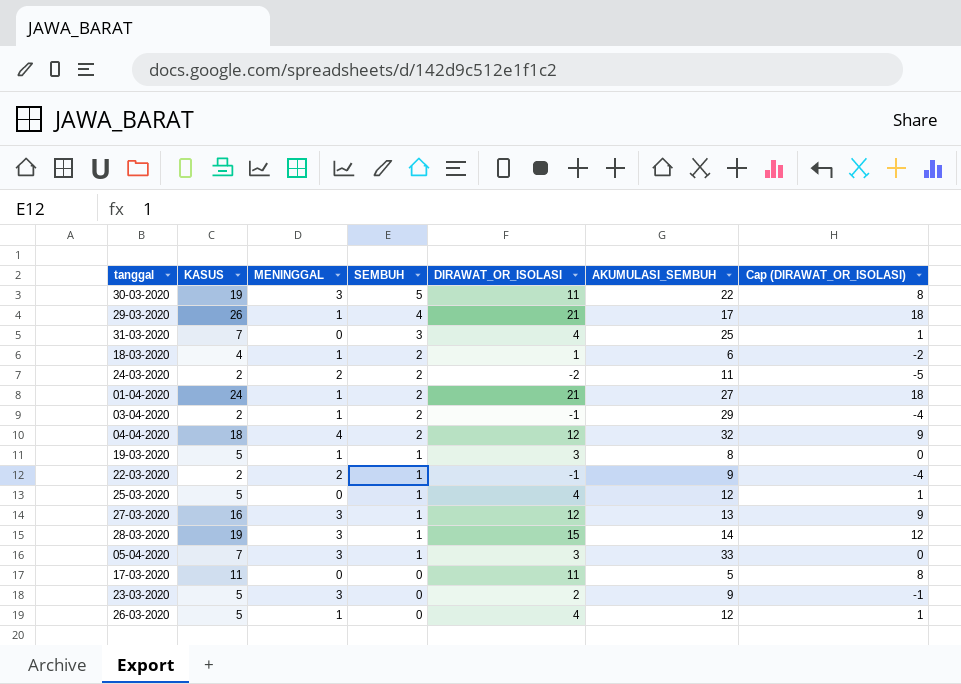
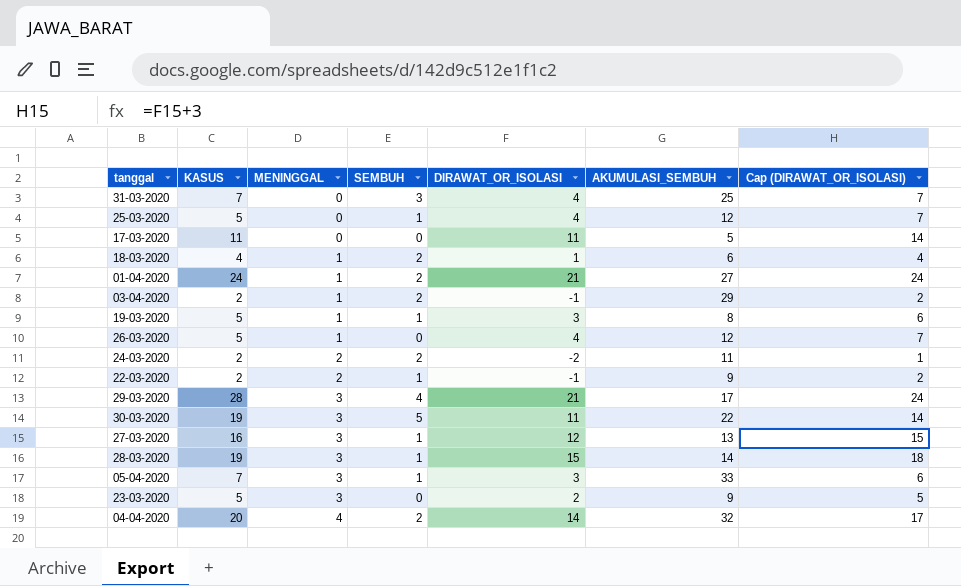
row order: SEMBUH descending -> MENINGGAL ascending
column Cap (DIRAWAT_OR_ISOLASI) | formula: [DIRAWAT_OR_ISOLASI] - 3 -> [DIRAWAT_OR_ISOLASI] + 3
29-03-2020 | KASUS: 26 -> 28
29-03-2020 | MENINGGAL: 1 -> 3
04-04-2020 | KASUS: 18 -> 20
04-04-2020 | DIRAWAT_OR_ISOLASI: 12 -> 14

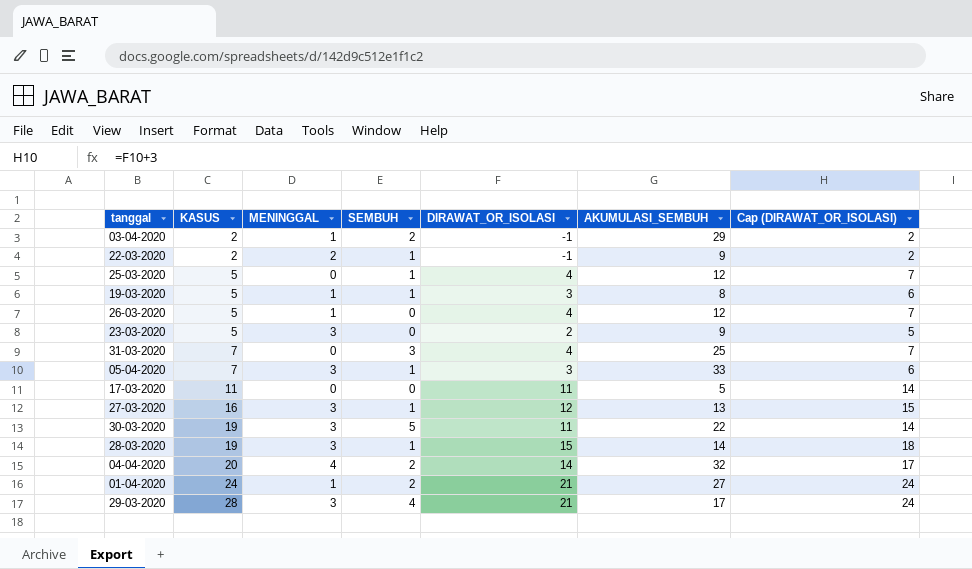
row order: MENINGGAL ascending -> KASUS ascending
row 18-03-2020: 4 | 1 | 2 | 1 | 6 | 4 -> none
row 24-03-2020: 2 | 2 | 2 | -2 | 11 | 1 -> none

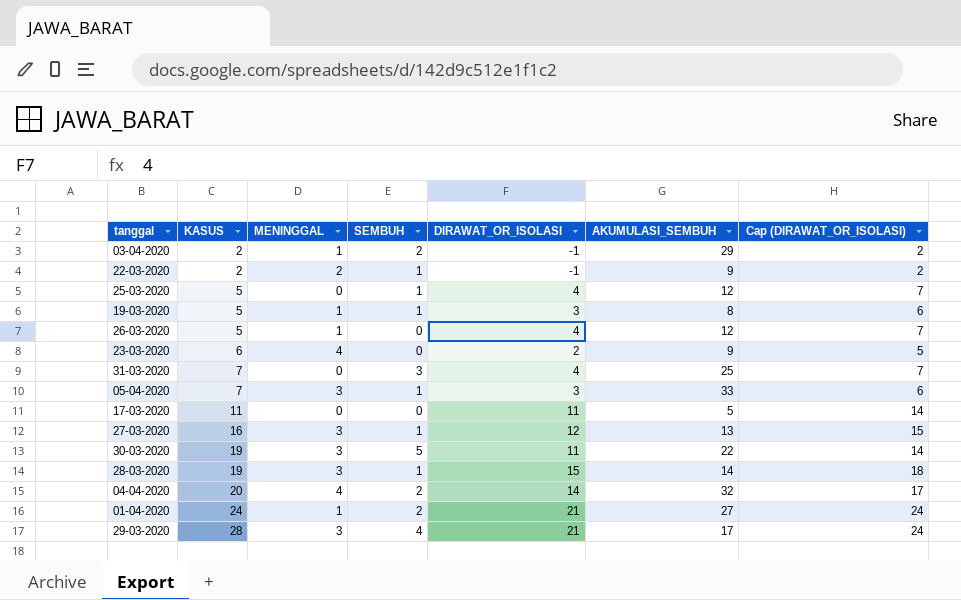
23-03-2020 | KASUS: 5 -> 6
23-03-2020 | MENINGGAL: 3 -> 4

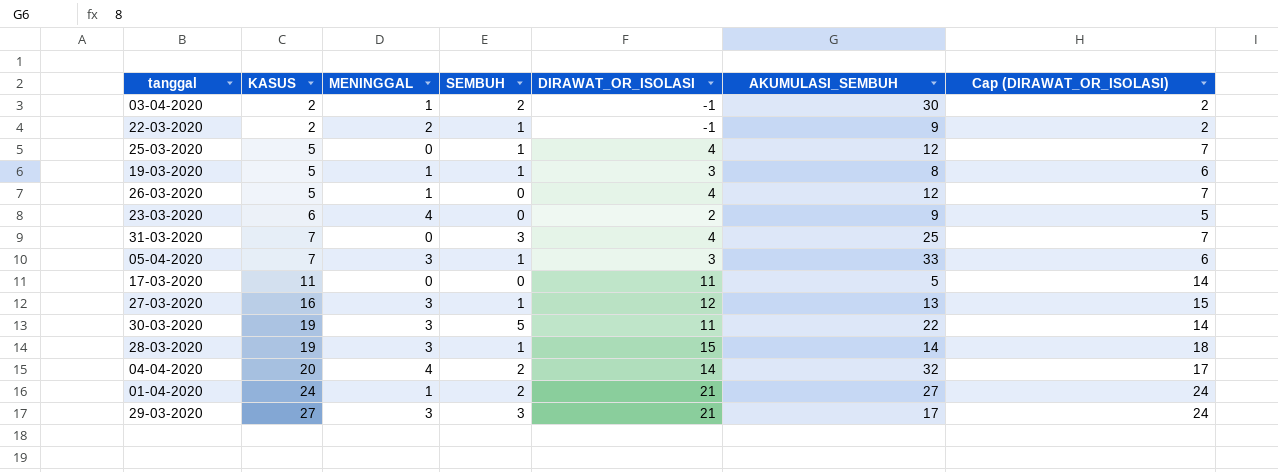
03-04-2020 | AKUMULASI_SEMBUH: 29 -> 30
29-03-2020 | KASUS: 28 -> 27
29-03-2020 | SEMBUH: 4 -> 3

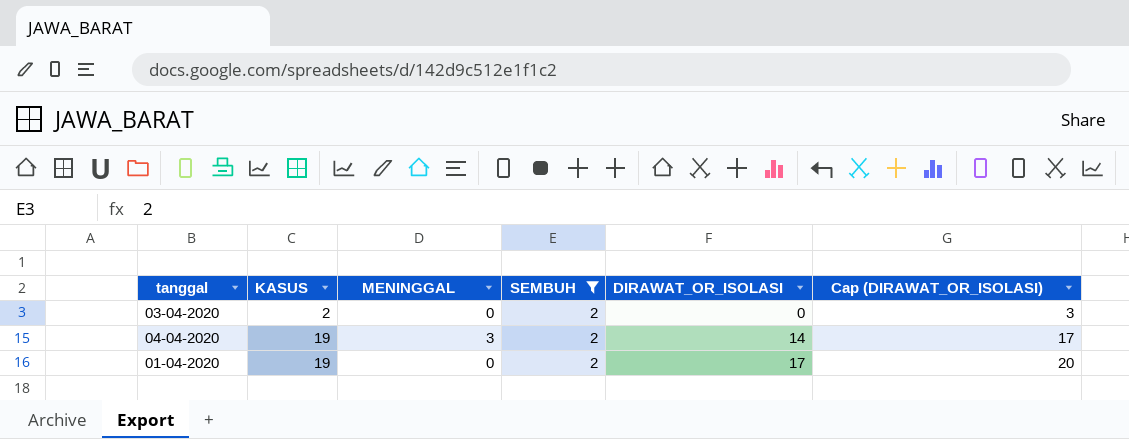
filter: none -> SEMBUH = 2
column AKUMULASI_SEMBUH | position: 6 -> none
03-04-2020 | MENINGGAL: 1 -> 0
03-04-2020 | DIRAWAT_OR_ISOLASI: -1 -> 0
03-04-2020 | Cap (DIRAWAT_OR_ISOLASI): 2 -> 3
04-04-2020 | KASUS: 20 -> 19
04-04-2020 | MENINGGAL: 4 -> 3
01-04-2020 | KASUS: 24 -> 19
01-04-2020 | MENINGGAL: 1 -> 0
01-04-2020 | DIRAWAT_OR_ISOLASI: 21 -> 17
01-04-2020 | Cap (DIRAWAT_OR_ISOLASI): 24 -> 20

